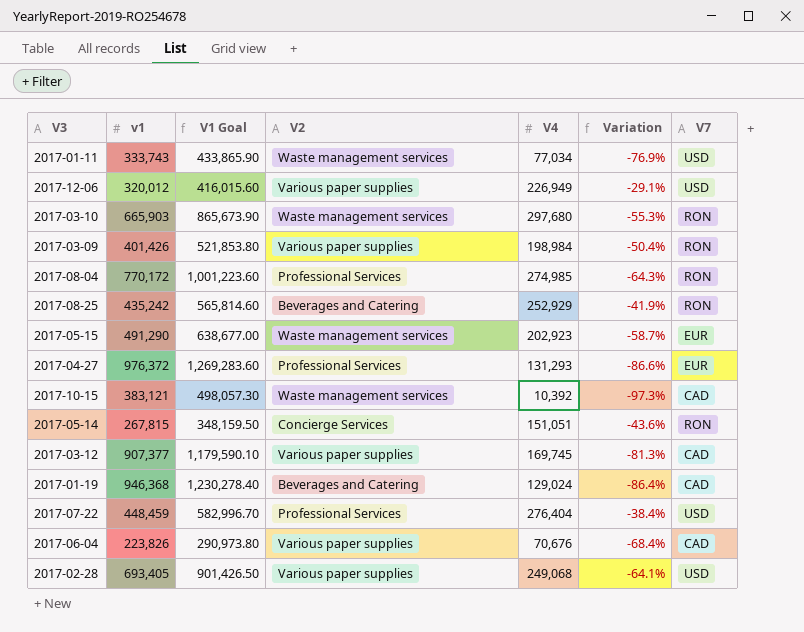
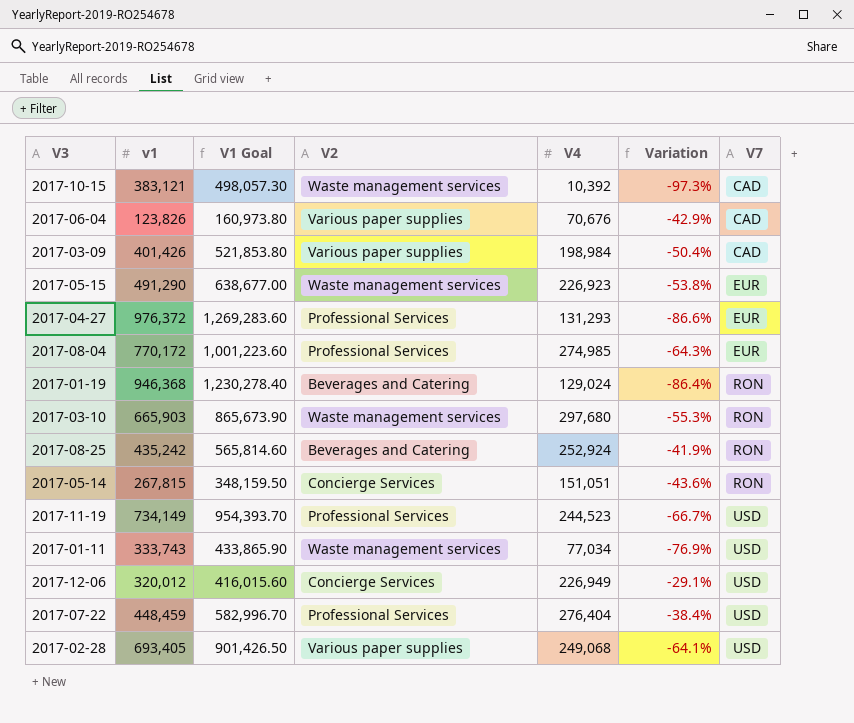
row order: none -> V7 ascending
row 2017-03-12: 907,377 | 1,179,590.10 | Various paper supplies | 169,745 | -81.3% | CAD -> none
2017-06-04 | v1: 223,826 -> 123,826
2017-06-04 | V1 Goal: 290,973.80 -> 160,973.80
2017-06-04 | Variation: -68.4% -> -42.9%
2017-03-09 | V7: RON -> CAD
2017-05-15 | V4: 202,923 -> 226,923
2017-05-15 | Variation: -58.7% -> -53.8%
2017-08-04 | V7: RON -> EUR
2017-01-19 | V7: CAD -> RON
2017-08-25 | V4: 252,929 -> 252,924
row 2017-11-19: none -> 734,149 | 954,393.70 | Professional Services | 244,523 | -66.7% | USD
2017-12-06 | V2: Various paper supplies -> Concierge Services

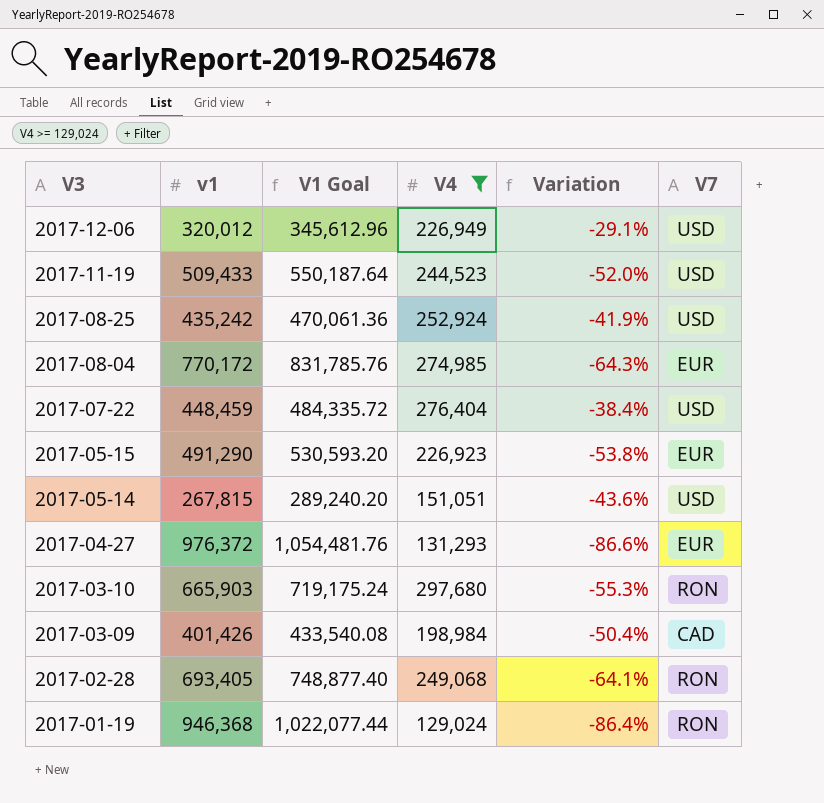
filter: none -> V4 >= 129,024
row order: V7 ascending -> V3 descending
column V2 | position: 4 -> none
column V1 Goal | formula: [v1] * 1.3 -> [v1] * 1.08
2017-11-19 | v1: 734,149 -> 509,433
2017-11-19 | Variation: -66.7% -> -52.0%
2017-08-25 | V7: RON -> USD
2017-05-14 | V7: RON -> USD
2017-02-28 | V7: USD -> RON

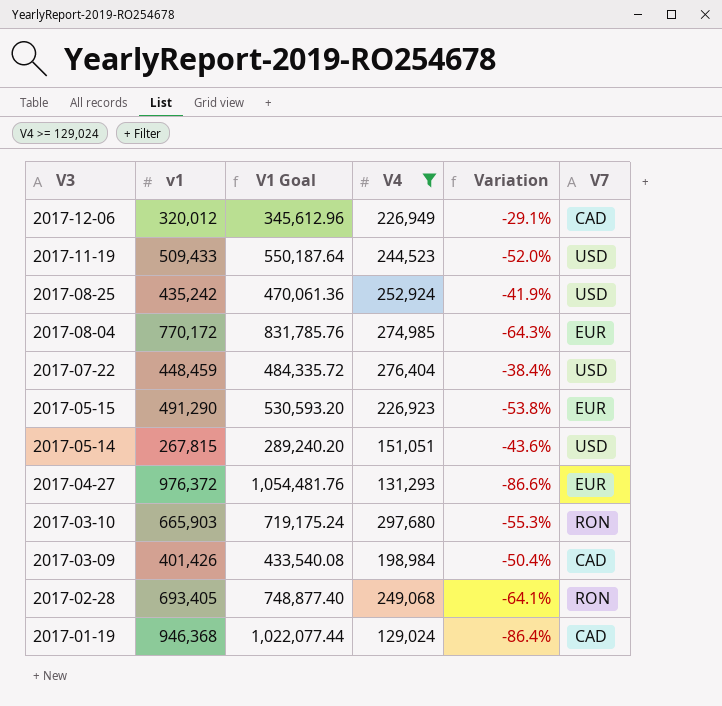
2017-12-06 | V7: USD -> CAD
2017-01-19 | V7: RON -> CAD

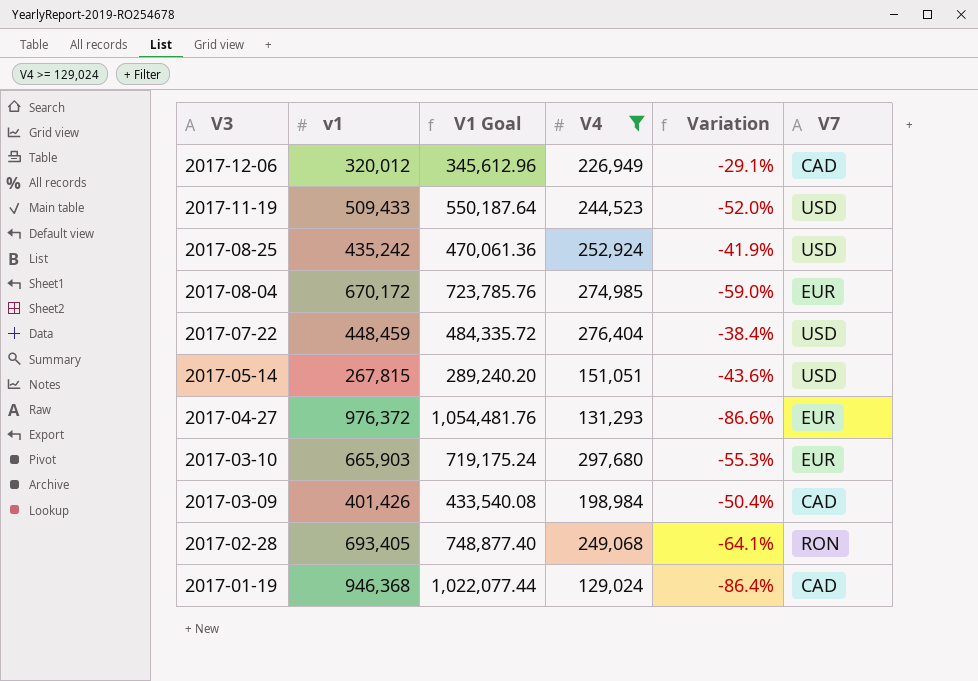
row 2017-05-15: 491,290 | 530,593.20 | 226,923 | -53.8% | EUR -> none
2017-08-04 | v1: 770,172 -> 670,172
2017-08-04 | V1 Goal: 831,785.76 -> 723,785.76
2017-08-04 | Variation: -64.3% -> -59.0%
2017-03-10 | V7: RON -> EUR

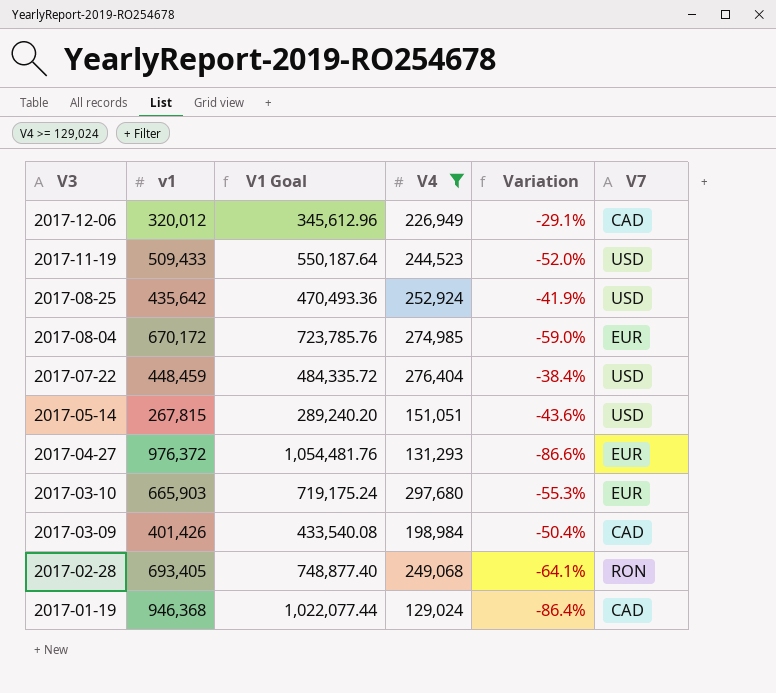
2017-08-25 | v1: 435,242 -> 435,642
2017-08-25 | V1 Goal: 470,061.36 -> 470,493.36

